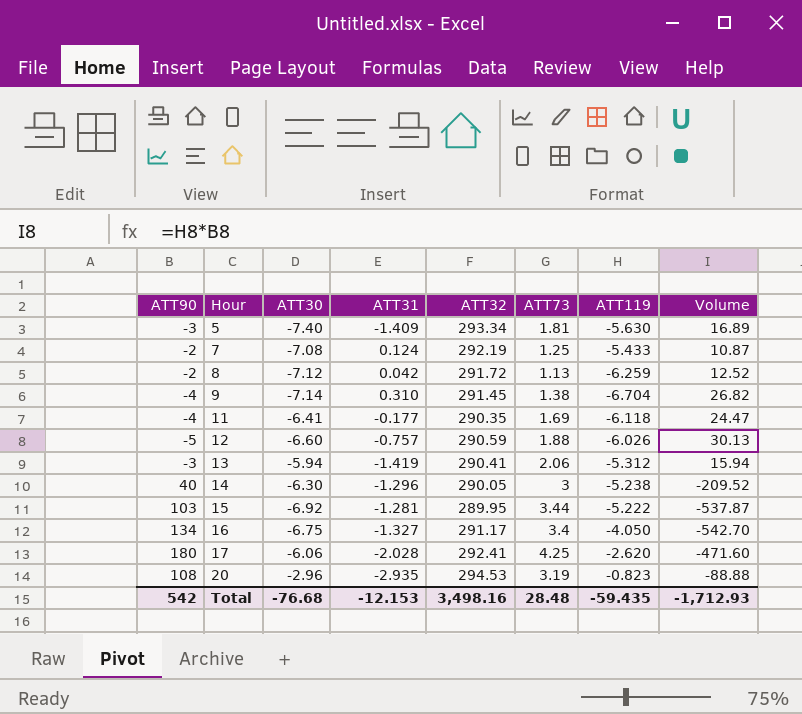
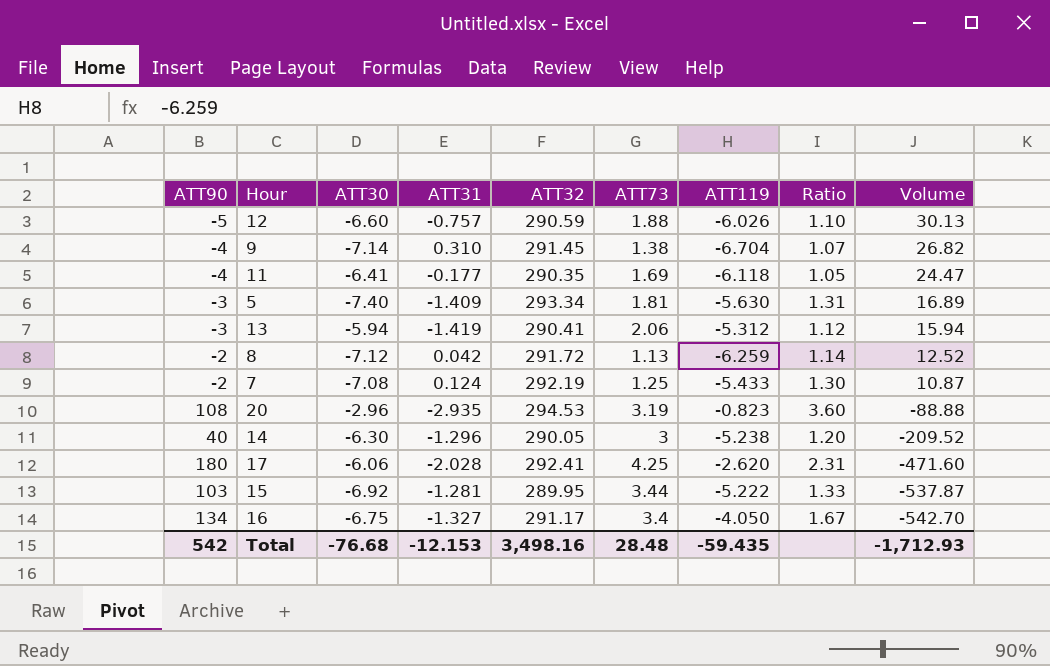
row order: Hour ascending -> Volume descending
column Ratio | formula: none -> [ATT30] / [ATT119]

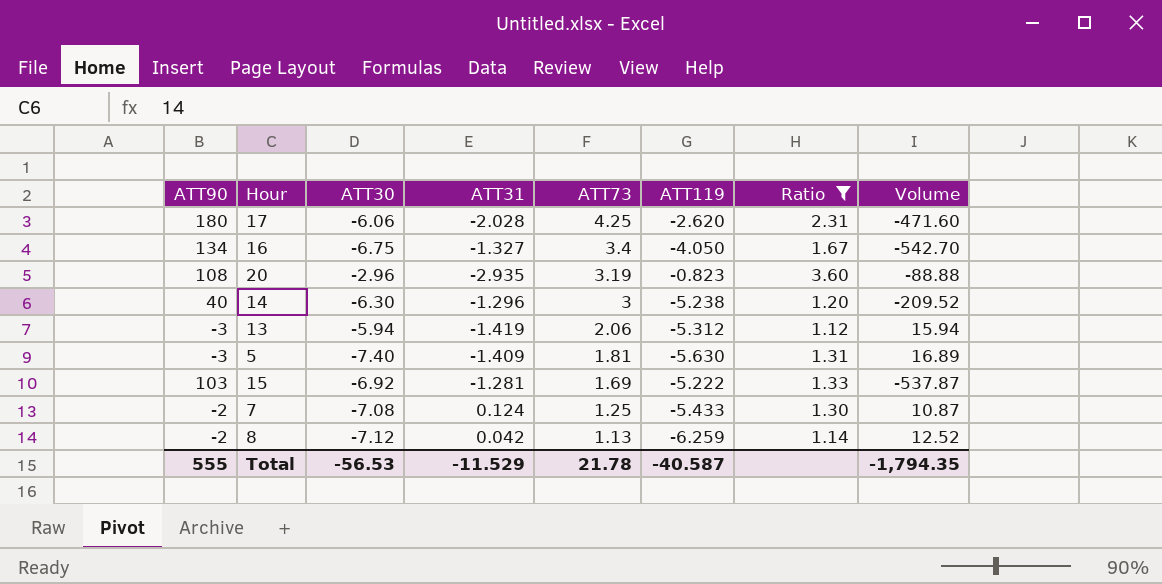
filter: none -> Ratio >= 1.12
row order: Volume descending -> ATT73 descending
column ATT32 | position: 5 -> none
15 | ATT73: 3.44 -> 1.69
Total | ATT90: 542 -> 555
Total | ATT30: -76.68 -> -56.53
Total | ATT31: -12.153 -> -11.529
Total | ATT73: 28.48 -> 21.78
Total | ATT119: -59.435 -> -40.587
Total | Volume: -1,712.93 -> -1,794.35

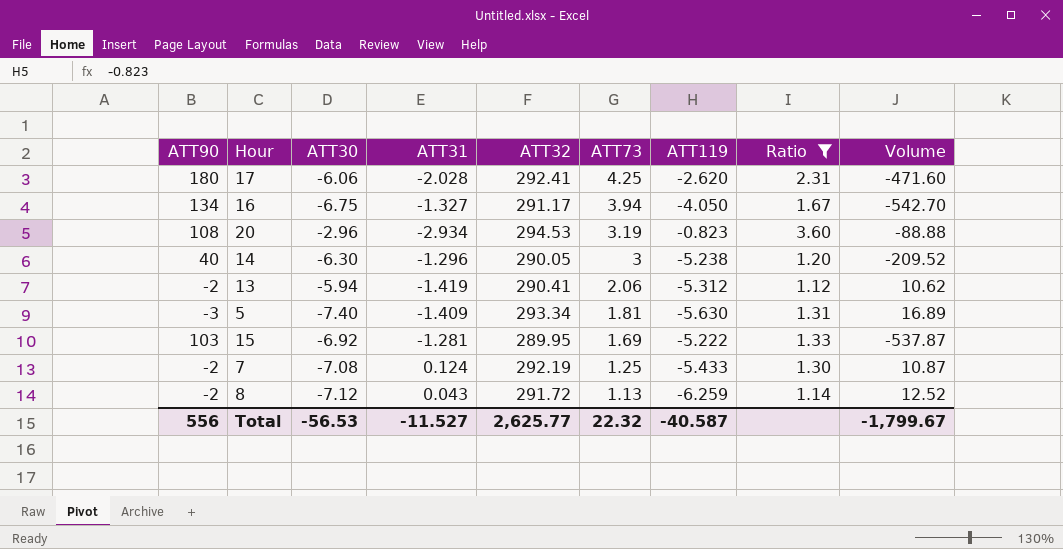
column ATT32 | position: none -> 5
16 | ATT73: 3.4 -> 3.94
20 | ATT31: -2.935 -> -2.934
13 | ATT90: -3 -> -2
13 | Volume: 15.94 -> 10.62
8 | ATT31: 0.042 -> 0.043
Total | ATT90: 555 -> 556
Total | ATT31: -11.529 -> -11.527
Total | ATT73: 21.78 -> 22.32
Total | Volume: -1,794.35 -> -1,799.67

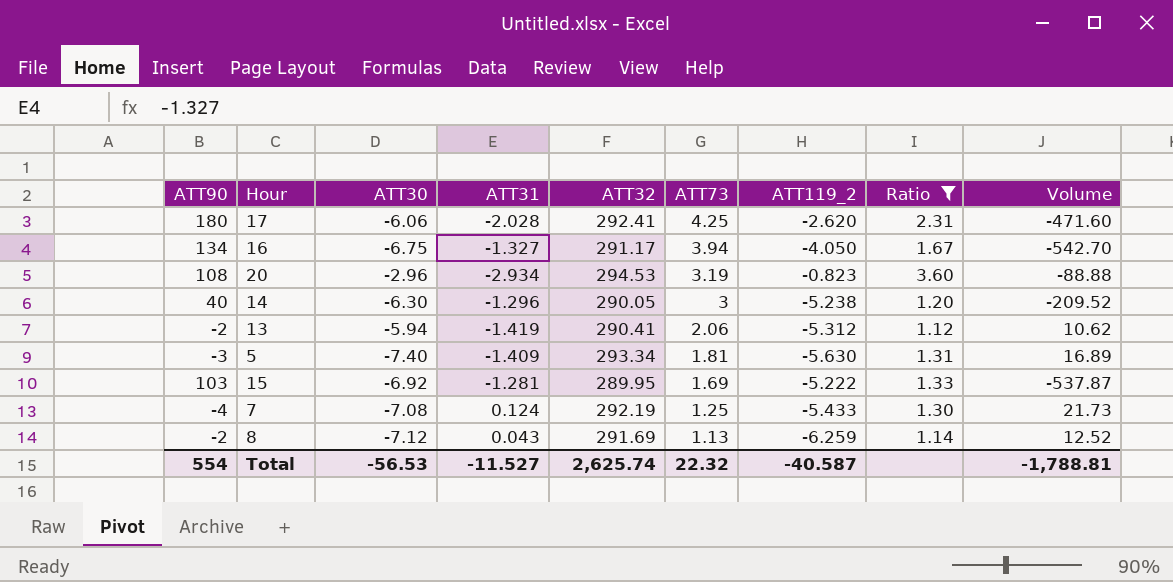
column name: ATT119 -> ATT119_2
7 | ATT90: -2 -> -4
7 | Volume: 10.87 -> 21.73
8 | ATT32: 291.72 -> 291.69
Total | ATT90: 556 -> 554
Total | ATT32: 2,625.77 -> 2,625.74
Total | Volume: -1,799.67 -> -1,788.81

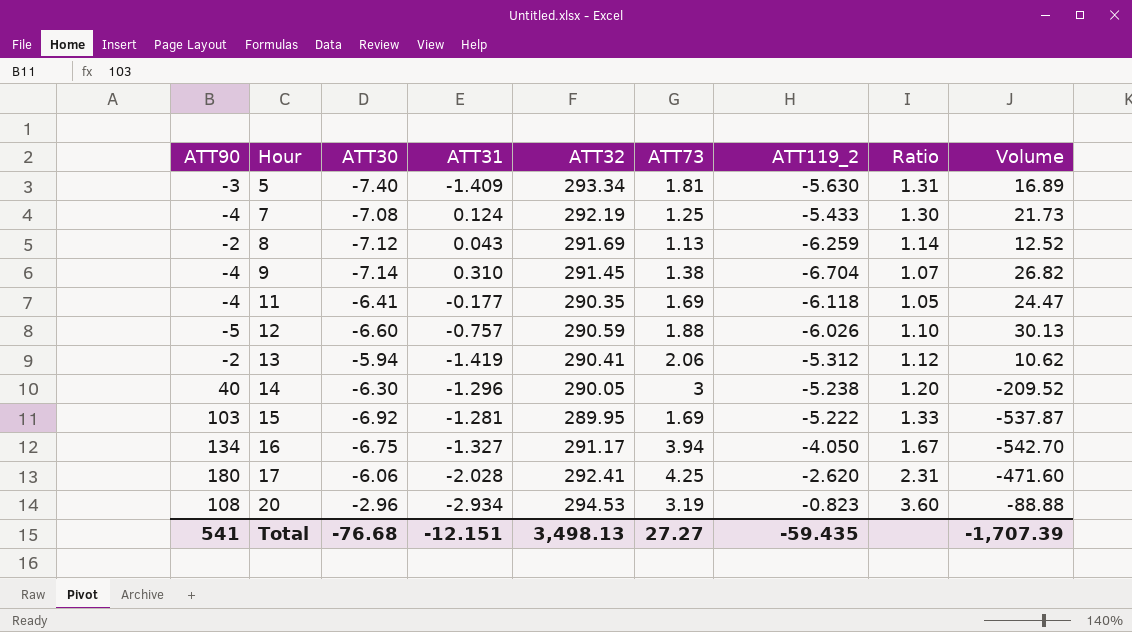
filter: Ratio >= 1.12 -> none
row order: ATT73 descending -> Hour ascending
Total | ATT90: 554 -> 541
Total | ATT30: -56.53 -> -76.68
Total | ATT31: -11.527 -> -12.151
Total | ATT32: 2,625.74 -> 3,498.13
Total | ATT73: 22.32 -> 27.27
Total | ATT119_2: -40.587 -> -59.435
Total | Volume: -1,788.81 -> -1,707.39

